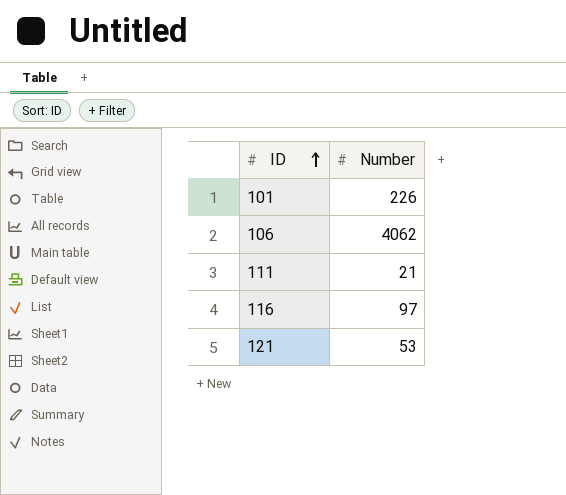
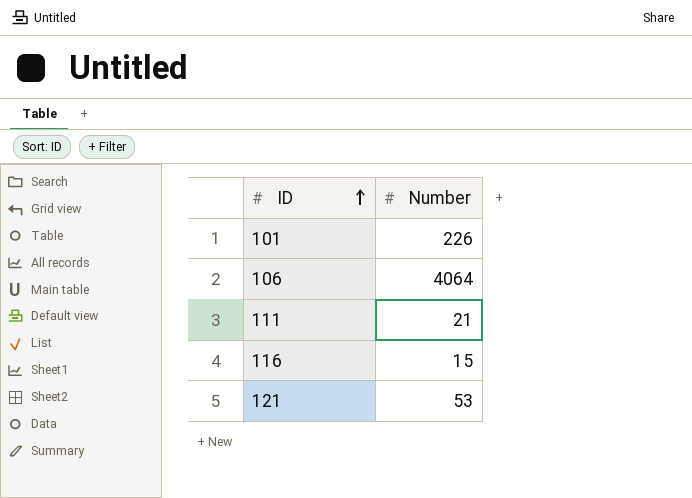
106 | Number: 4062 -> 4064
116 | Number: 97 -> 15

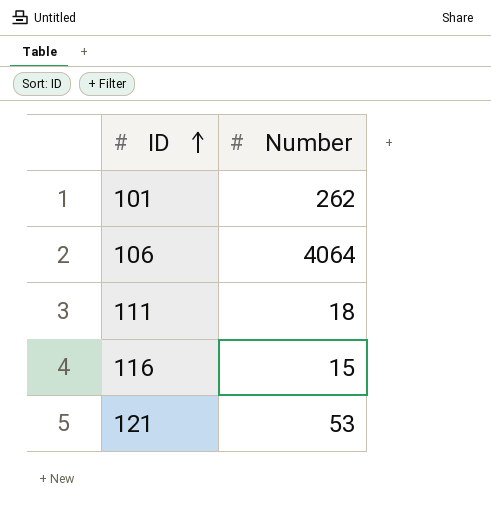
101 | Number: 226 -> 262
111 | Number: 21 -> 18

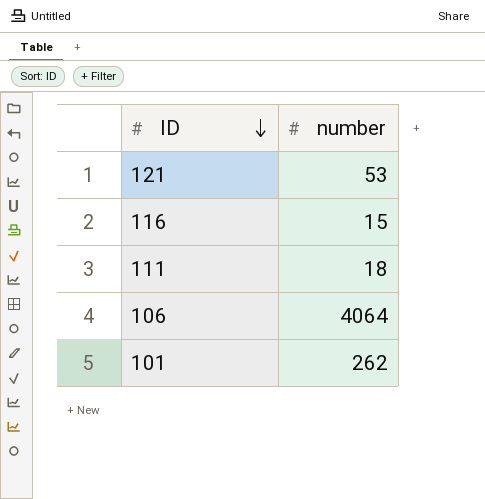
row order: ID ascending -> ID descending
column name: Number -> number

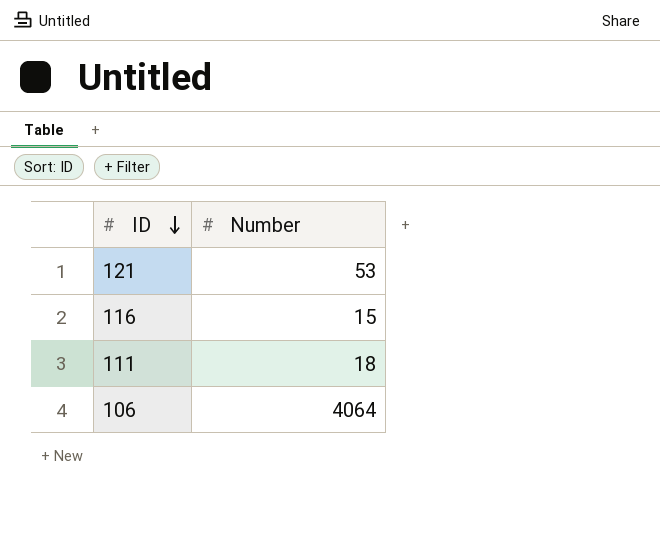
column name: number -> Number
row 101: 262 -> none

